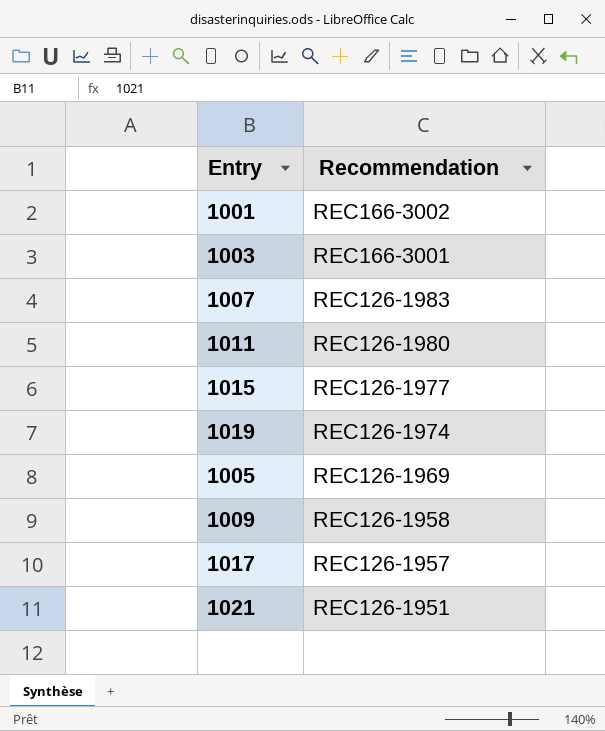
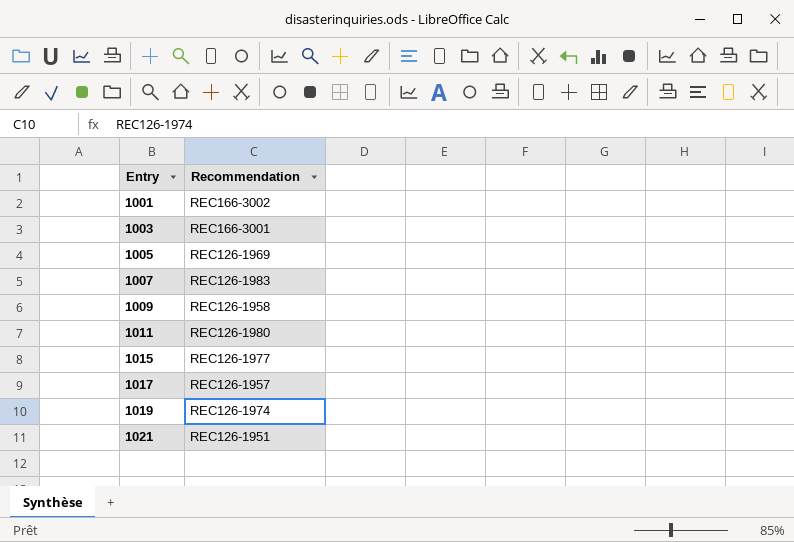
row order: Recommendation descending -> Entry ascending

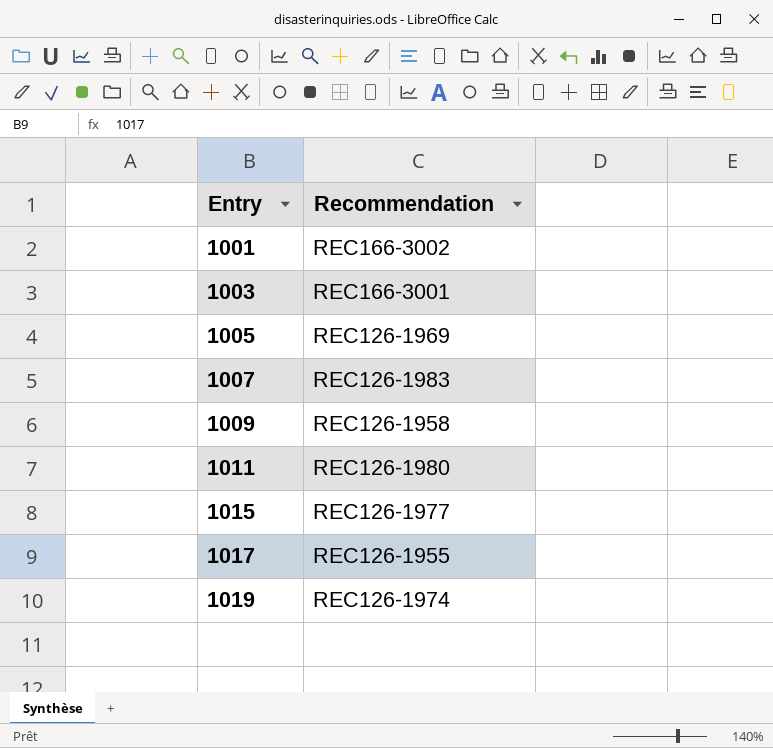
row 1021: REC126-1951 -> none
1017 | Recommendation: REC126-1957 -> REC126-1955

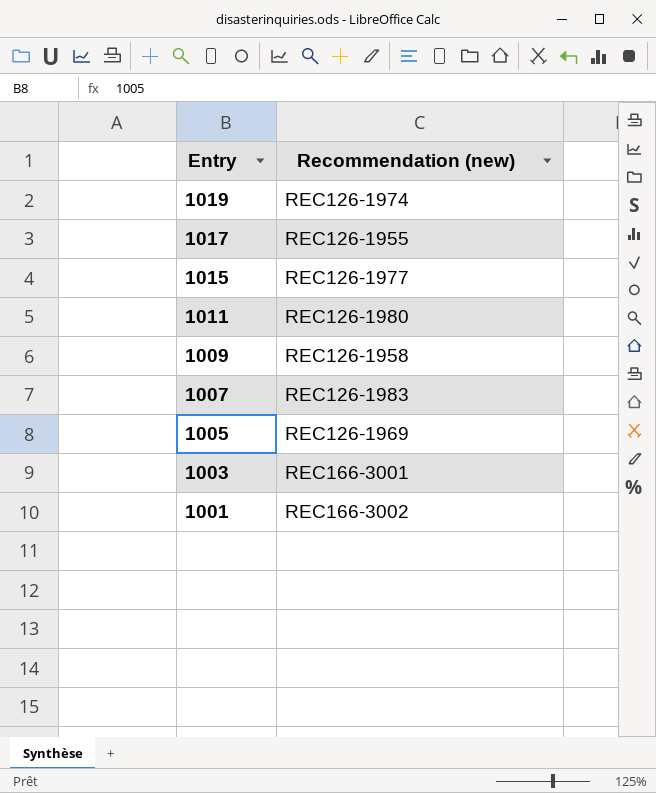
row order: Entry ascending -> Entry descending
column name: Recommendation -> Recommendation (new)

